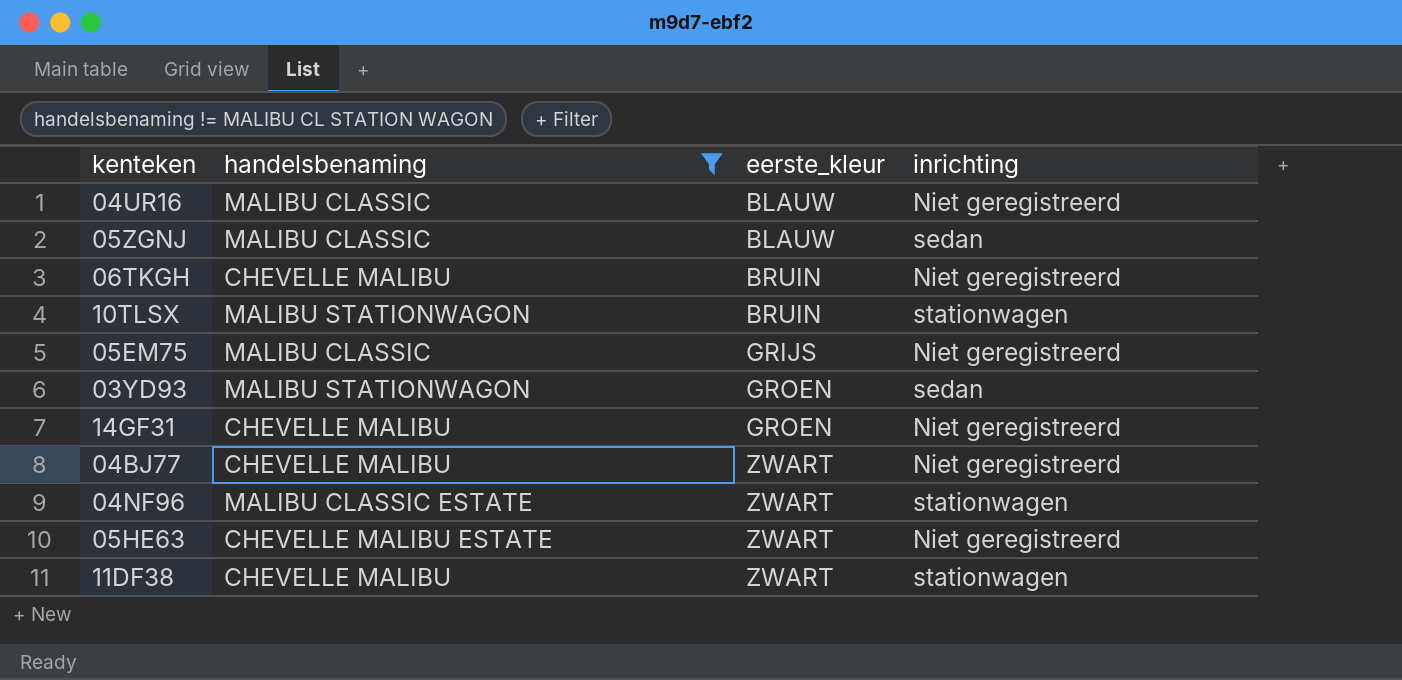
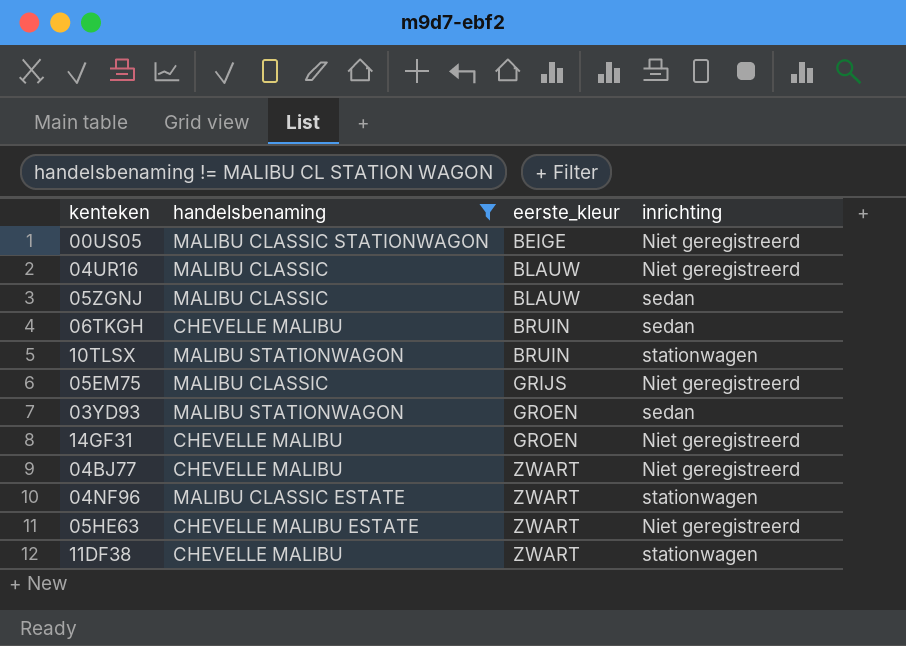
row 00US05: none -> MALIBU CLASSIC STATIONWAGON | BEIGE | Niet geregistreerd
06TKGH | inrichting: Niet geregistreerd -> sedan

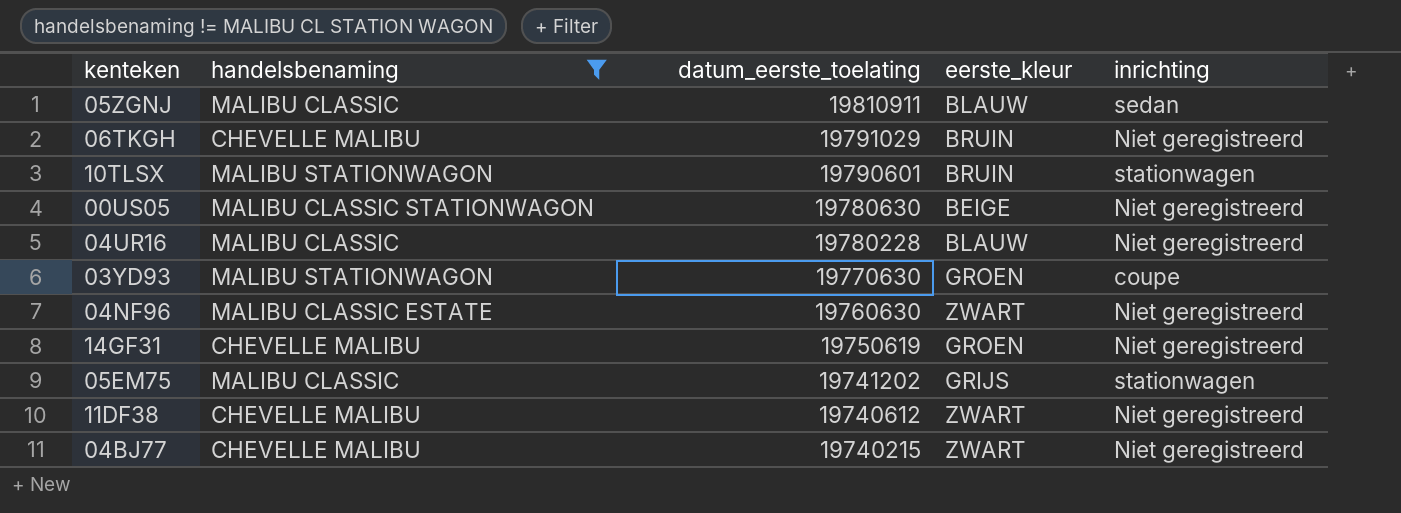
row order: eerste_kleur ascending -> datum_eerste_toelating descending
column datum_eerste_toelating | position: none -> 3
row 05HE63: CHEVELLE MALIBU ESTATE | ZWART | Niet geregistreerd -> none
06TKGH | inrichting: sedan -> Niet geregistreerd
03YD93 | inrichting: sedan -> coupe
04NF96 | inrichting: stationwagen -> Niet geregistreerd
05EM75 | inrichting: Niet geregistreerd -> stationwagen
11DF38 | inrichting: stationwagen -> Niet geregistreerd

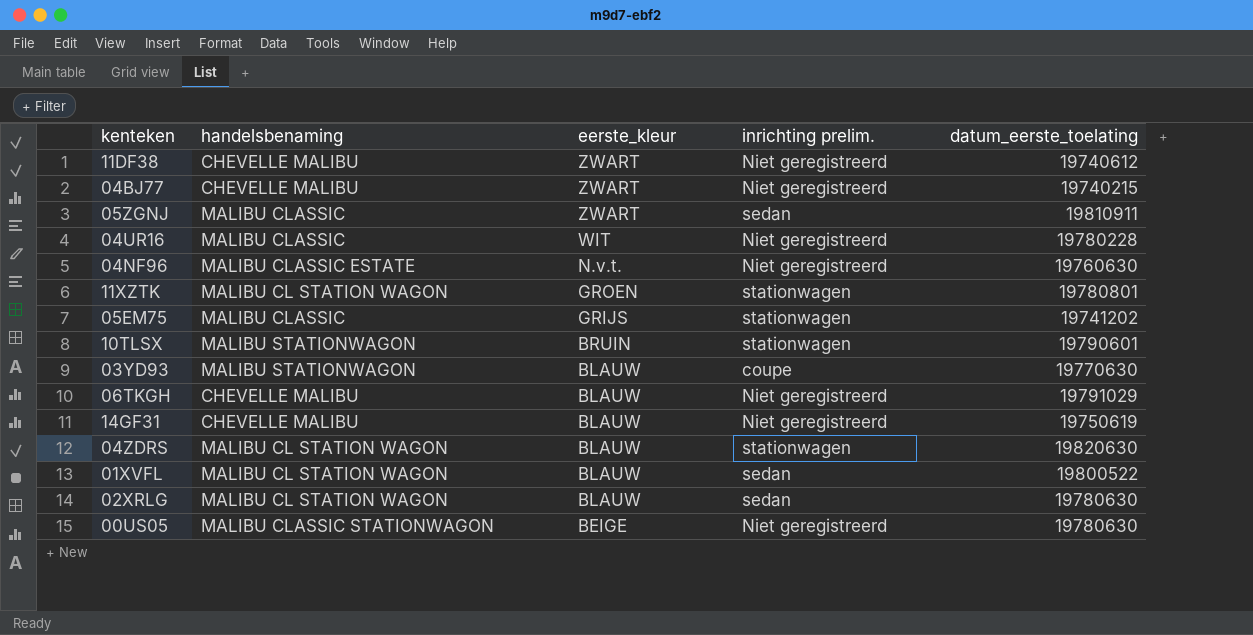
filter: handelsbenaming != MALIBU CL STATION WAGON -> none
row order: datum_eerste_toelating descending -> eerste_kleur descending
column name: inrichting -> inrichting prelim.
column datum_eerste_toelating | position: 3 -> 5
05ZGNJ | eerste_kleur: BLAUW -> ZWART
04UR16 | eerste_kleur: BLAUW -> WIT
04NF96 | eerste_kleur: ZWART -> N.v.t.
03YD93 | eerste_kleur: GROEN -> BLAUW
06TKGH | eerste_kleur: BRUIN -> BLAUW
14GF31 | eerste_kleur: GROEN -> BLAUW

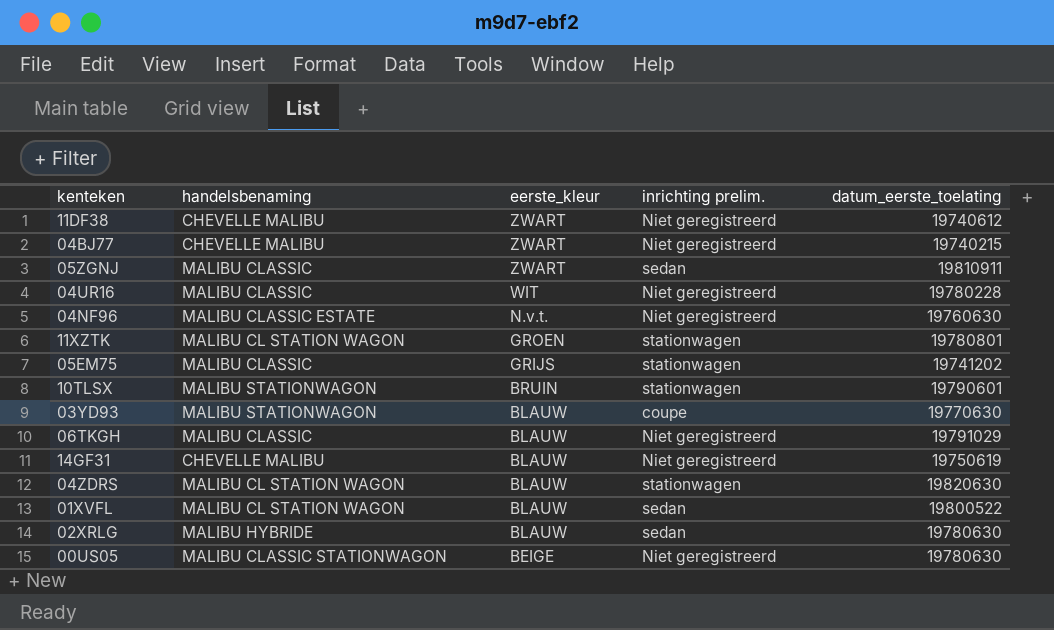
06TKGH | handelsbenaming: CHEVELLE MALIBU -> MALIBU CLASSIC
02XRLG | handelsbenaming: MALIBU CL STATION WAGON -> MALIBU HYBRIDE

